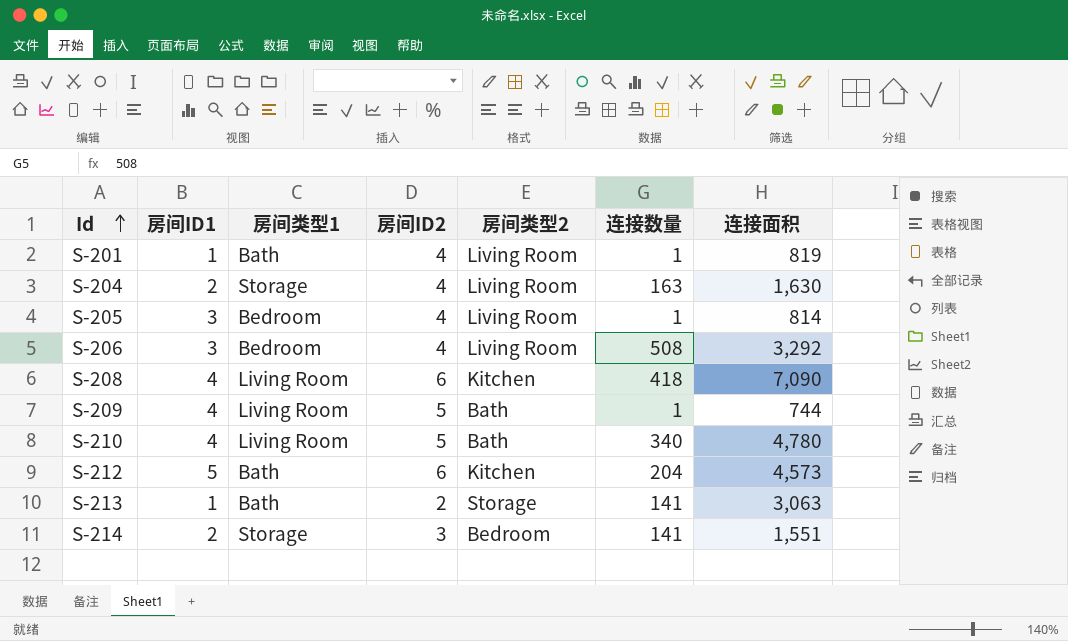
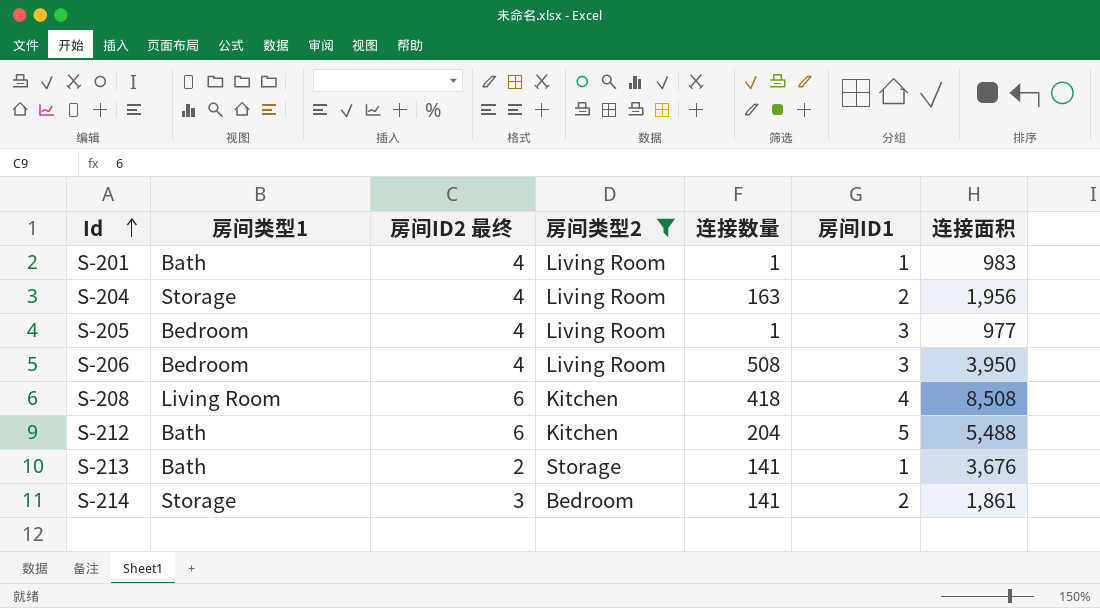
filter: none -> 房间类型2 != Bath
column name: 房间ID2 -> 房间ID2 最终
column 房间ID1 | position: 2 -> 6
S-201 | 连接面积: 819 -> 983
S-204 | 连接面积: 1,630 -> 1,956
S-205 | 连接面积: 814 -> 977
S-206 | 连接面积: 3,292 -> 3,950
S-208 | 连接面积: 7,090 -> 8,508
S-212 | 连接面积: 4,573 -> 5,488
S-213 | 连接面积: 3,063 -> 3,676
S-214 | 连接面积: 1,551 -> 1,861

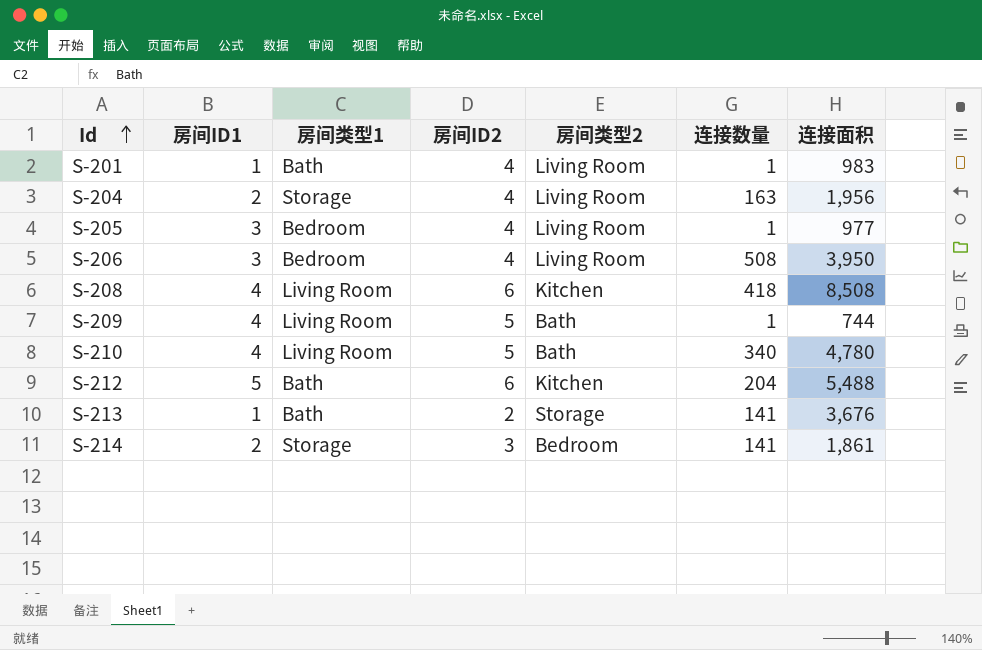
filter: 房间类型2 != Bath -> none
column 房间ID1 | position: 6 -> 2
column name: 房间ID2 最终 -> 房间ID2

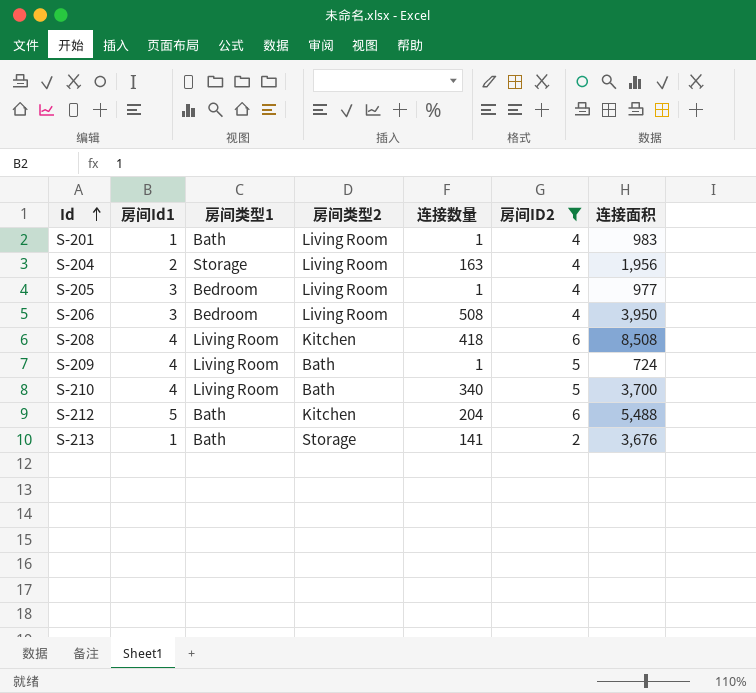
filter: none -> 房间ID2 != 3
column name: 房间ID1 -> 房间Id1
column 房间ID2 | position: 4 -> 6
S-209 | 连接面积: 744 -> 724
S-210 | 连接面积: 4,780 -> 3,700

